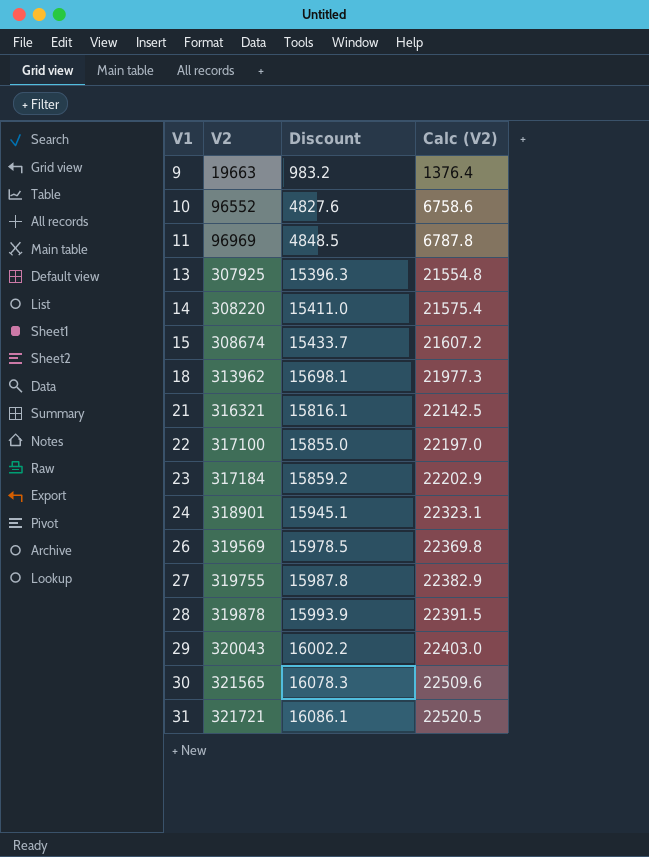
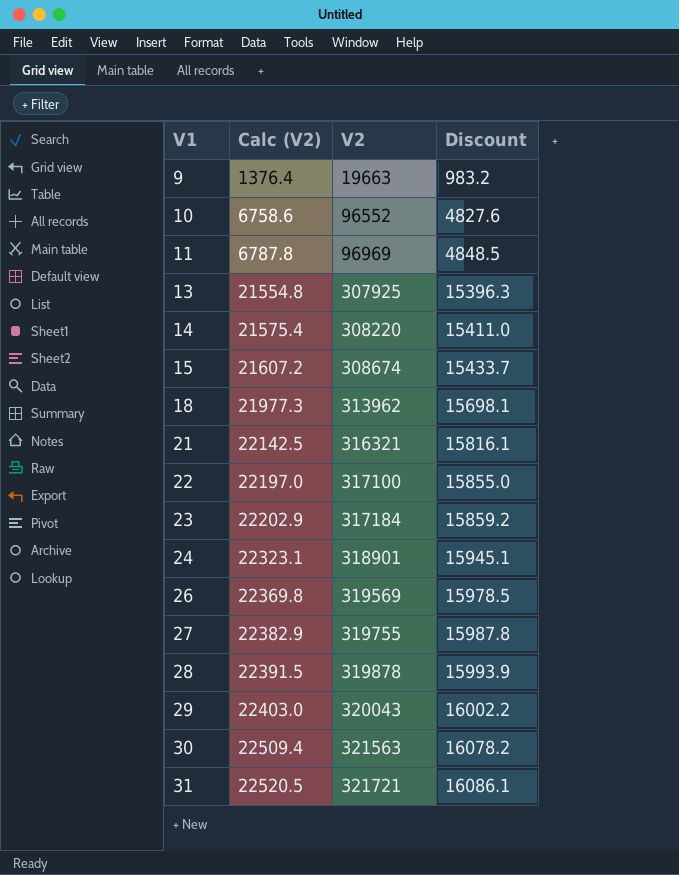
column Calc (V2) | position: 4 -> 2
30 | Calc (V2): 22509.6 -> 22509.4
30 | V2: 321565 -> 321563
30 | Discount: 16078.3 -> 16078.2

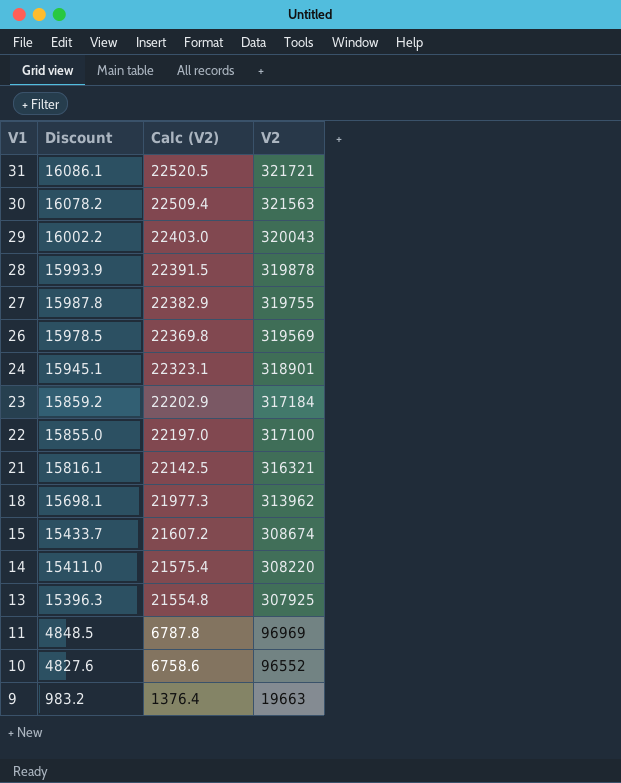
row order: V1 ascending -> V1 descending
column Discount | position: 4 -> 2

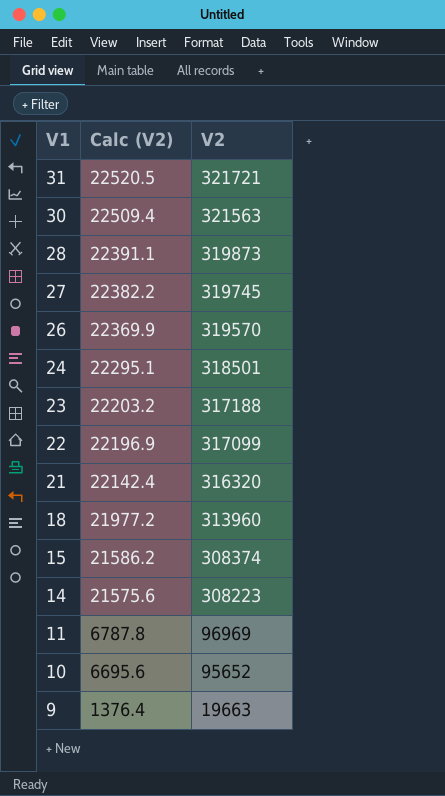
column Discount | formula: [V2] * 0.05 -> none
row 29: 16002.2 | 22403.0 | 320043 -> none
row 13: 15396.3 | 21554.8 | 307925 -> none
28 | Calc (V2): 22391.5 -> 22391.1
28 | V2: 319878 -> 319873
27 | Calc (V2): 22382.9 -> 22382.2
27 | V2: 319755 -> 319745
26 | Calc (V2): 22369.8 -> 22369.9
26 | V2: 319569 -> 319570
24 | Calc (V2): 22323.1 -> 22295.1
24 | V2: 318901 -> 318501
23 | Calc (V2): 22202.9 -> 22203.2
23 | V2: 317184 -> 317188
22 | Calc (V2): 22197.0 -> 22196.9
22 | V2: 317100 -> 317099
21 | Calc (V2): 22142.5 -> 22142.4
21 | V2: 316321 -> 316320
18 | Calc (V2): 21977.3 -> 21977.2
18 | V2: 313962 -> 313960
15 | Calc (V2): 21607.2 -> 21586.2
15 | V2: 308674 -> 308374
14 | Calc (V2): 21575.4 -> 21575.6
14 | V2: 308220 -> 308223
10 | Calc (V2): 6758.6 -> 6695.6
10 | V2: 96552 -> 95652

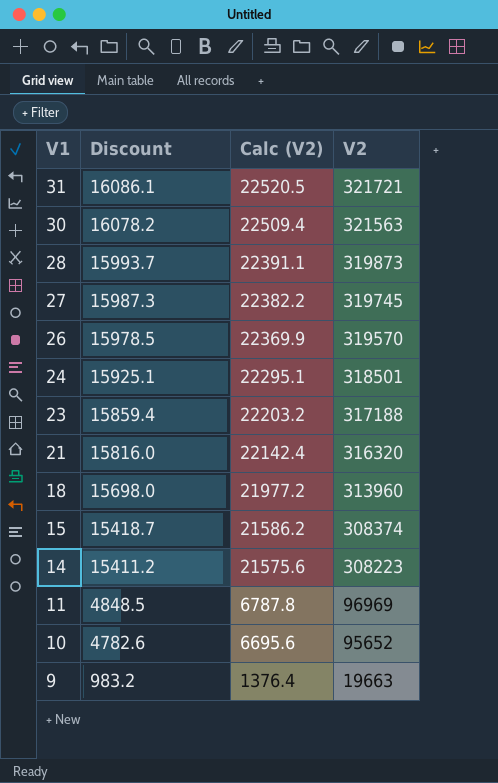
column Discount | formula: none -> [V2] * 0.05
row 22: 22196.9 | 317099 -> none

